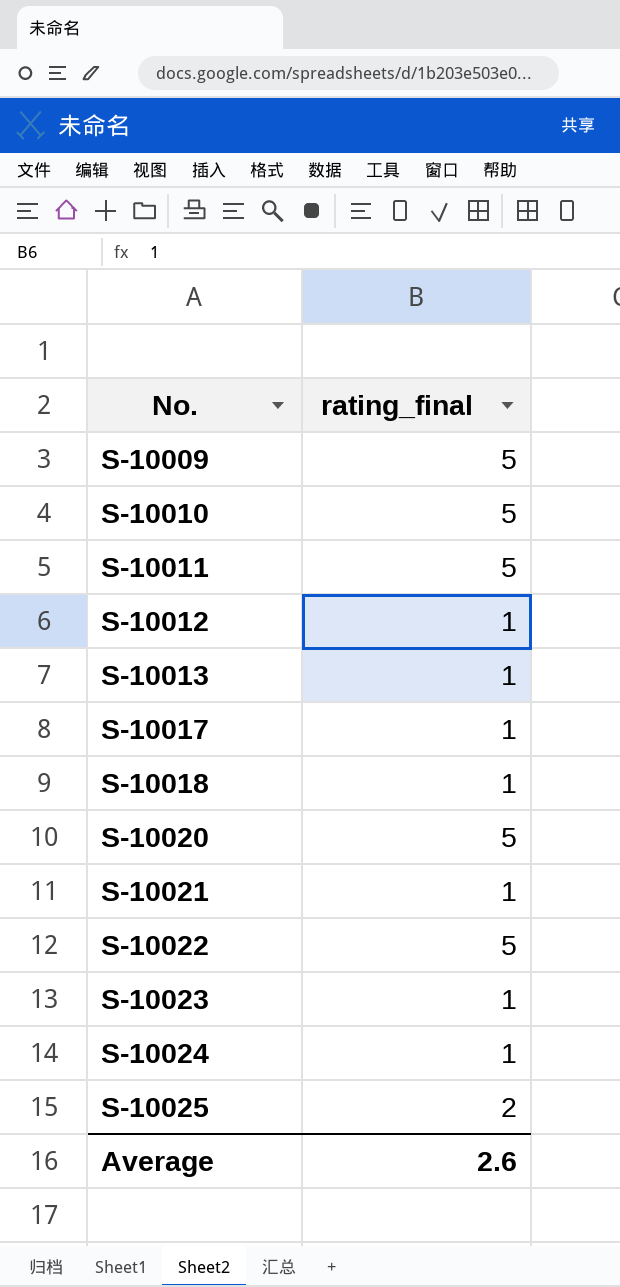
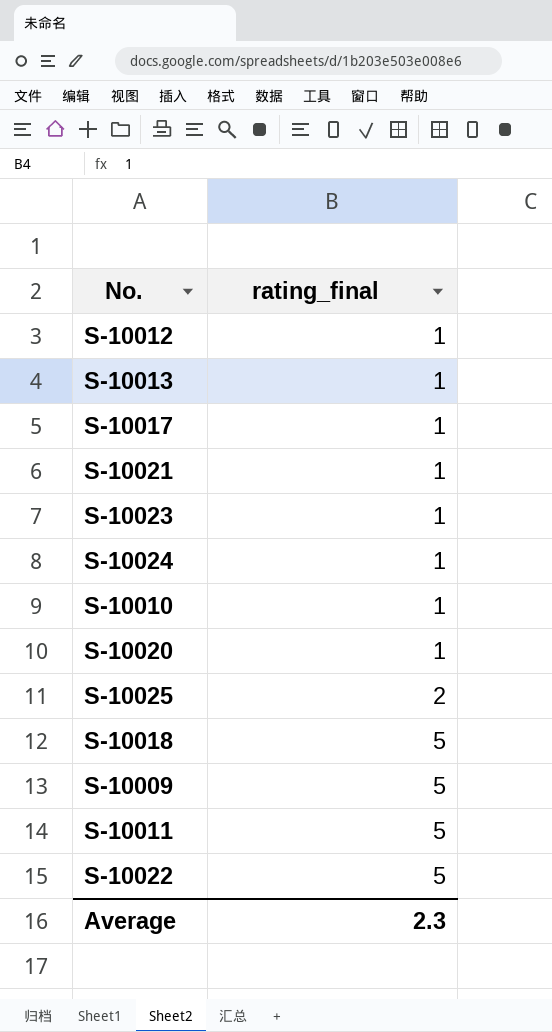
row order: No. ascending -> rating_final ascending
S-10010 | rating_final: 5 -> 1
S-10020 | rating_final: 5 -> 1
S-10018 | rating_final: 1 -> 5
Average | rating_final: 2.6 -> 2.3

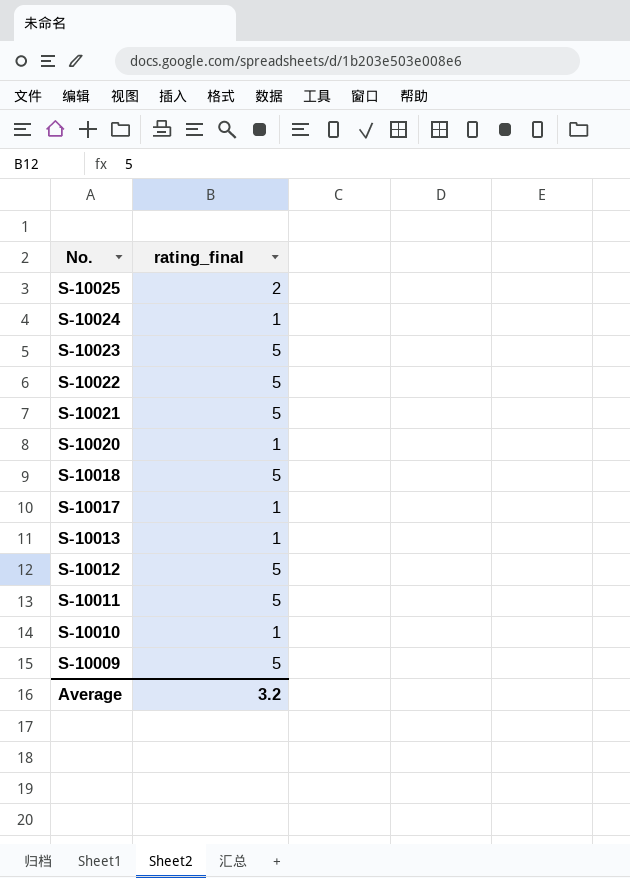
row order: rating_final ascending -> No. descending
S-10023 | rating_final: 1 -> 5
S-10021 | rating_final: 1 -> 5
S-10012 | rating_final: 1 -> 5
Average | rating_final: 2.3 -> 3.2

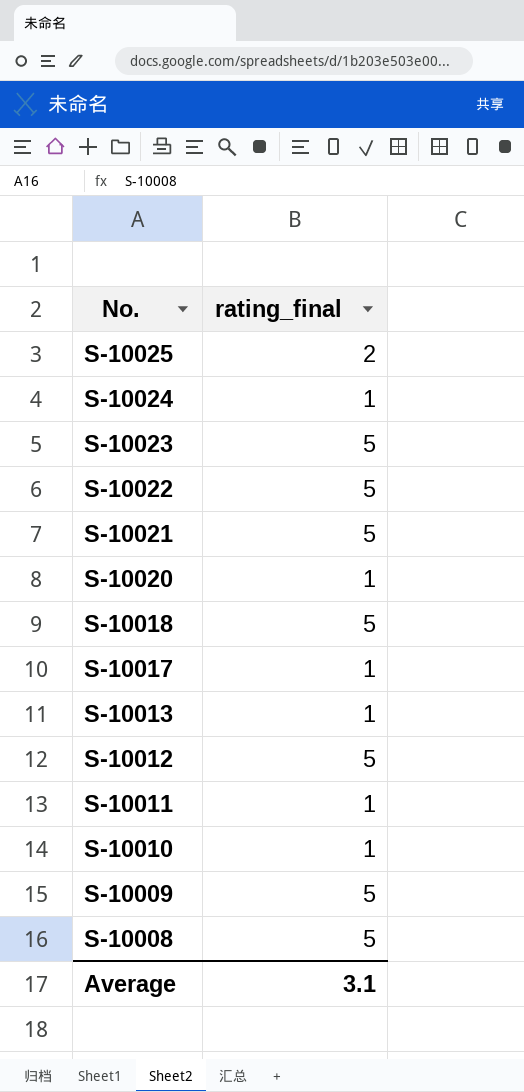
S-10011 | rating_final: 5 -> 1
row S-10008: none -> 5
Average | rating_final: 3.2 -> 3.1

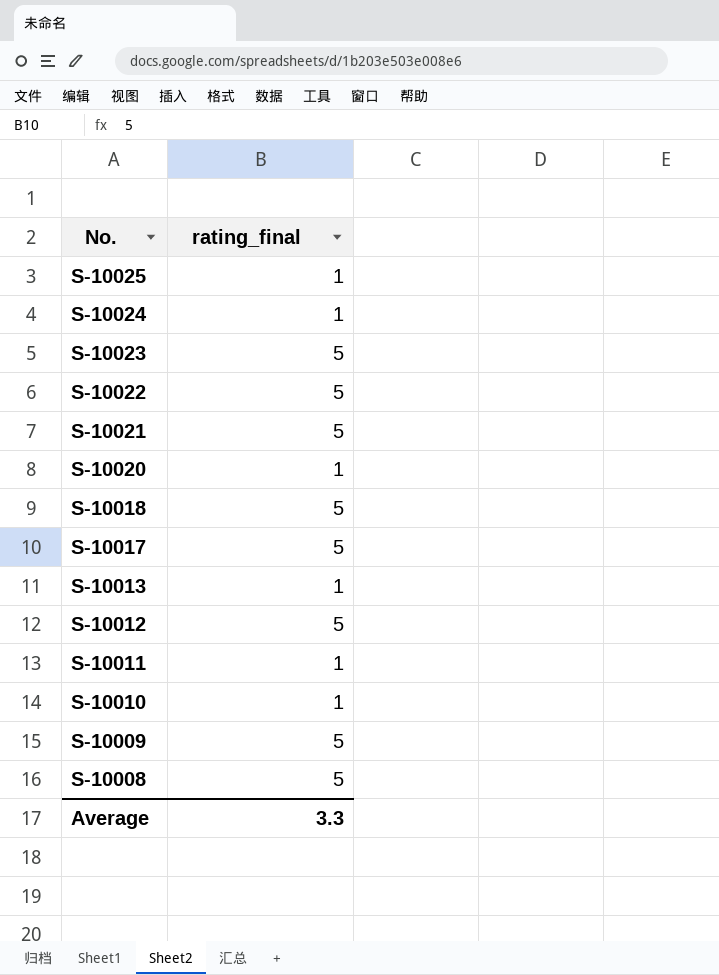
S-10025 | rating_final: 2 -> 1
S-10017 | rating_final: 1 -> 5
Average | rating_final: 3.1 -> 3.3

